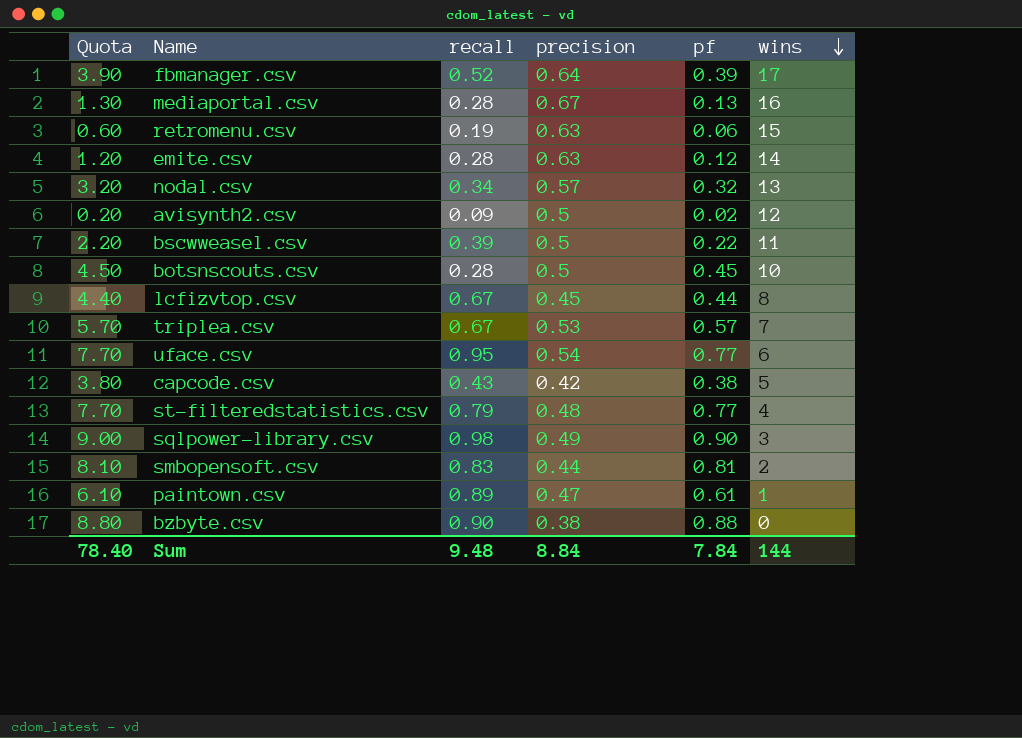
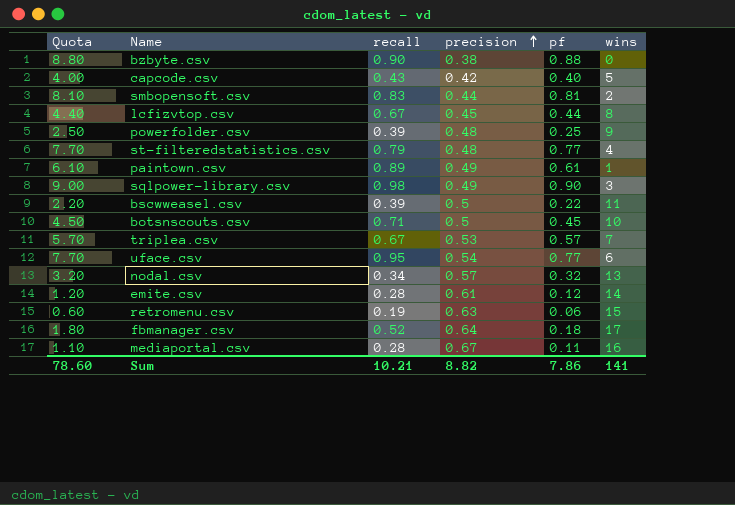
row order: wins descending -> precision ascending
row avisynth2.csv: 0.20 | 0.09 | 0.5 | 0.02 | 12 -> none
capcode.csv | Quota: 3.80 -> 4.00
capcode.csv | pf: 0.38 -> 0.40
row powerfolder.csv: none -> 2.50 | 0.39 | 0.48 | 0.25 | 9
paintown.csv | precision: 0.47 -> 0.49
botsnscouts.csv | recall: 0.28 -> 0.71
emite.csv | precision: 0.63 -> 0.61
fbmanager.csv | Quota: 3.90 -> 1.80
fbmanager.csv | pf: 0.39 -> 0.18
mediaportal.csv | Quota: 1.30 -> 1.10
mediaportal.csv | pf: 0.13 -> 0.11
Sum | Quota: 78.40 -> 78.60
Sum | recall: 9.48 -> 10.21
Sum | precision: 8.84 -> 8.82
Sum | pf: 7.84 -> 7.86
Sum | wins: 144 -> 141

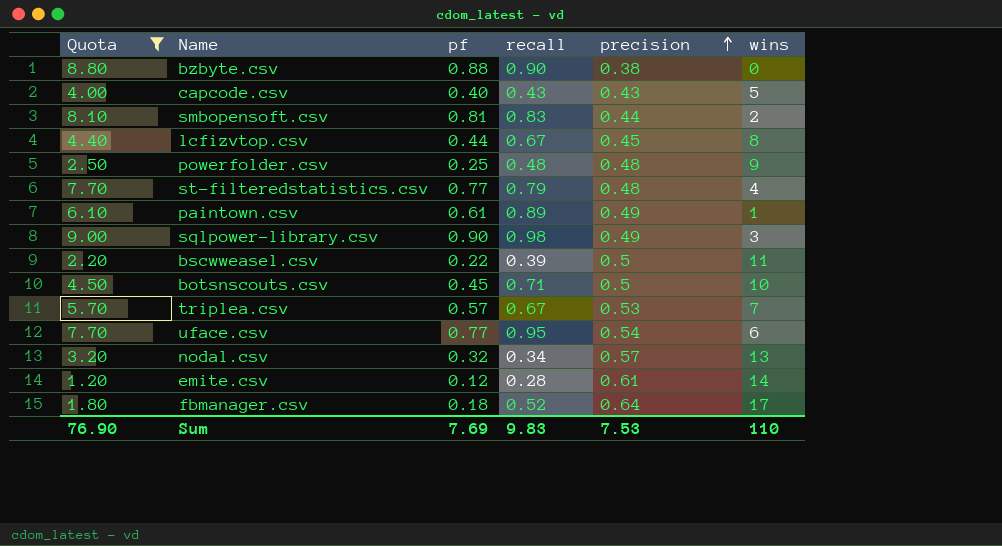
filter: none -> Quota >= 1.20
column pf | position: 5 -> 3
capcode.csv | precision: 0.42 -> 0.43
powerfolder.csv | recall: 0.39 -> 0.48
Sum | Quota: 78.60 -> 76.90
Sum | pf: 7.86 -> 7.69
Sum | recall: 10.21 -> 9.83
Sum | precision: 8.82 -> 7.53
Sum | wins: 141 -> 110

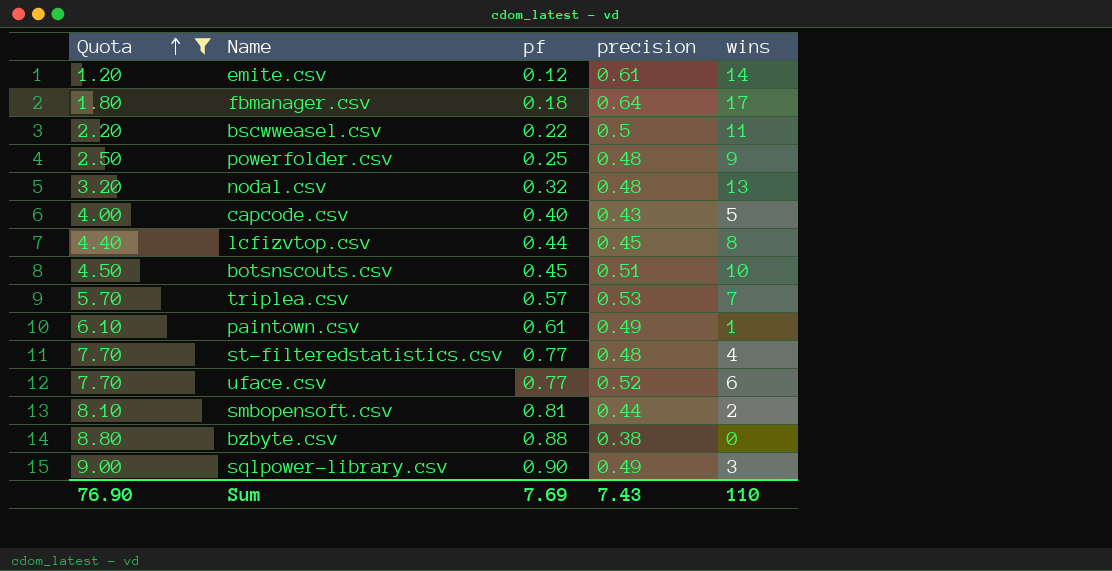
row order: precision ascending -> Quota ascending
column recall | position: 4 -> none
nodal.csv | precision: 0.57 -> 0.48
botsnscouts.csv | precision: 0.5 -> 0.51
uface.csv | precision: 0.54 -> 0.52
Sum | precision: 7.53 -> 7.43

